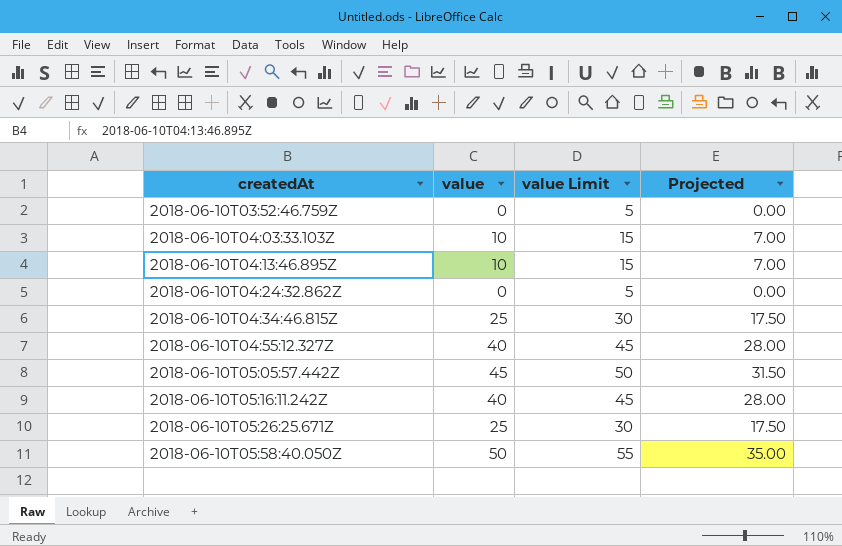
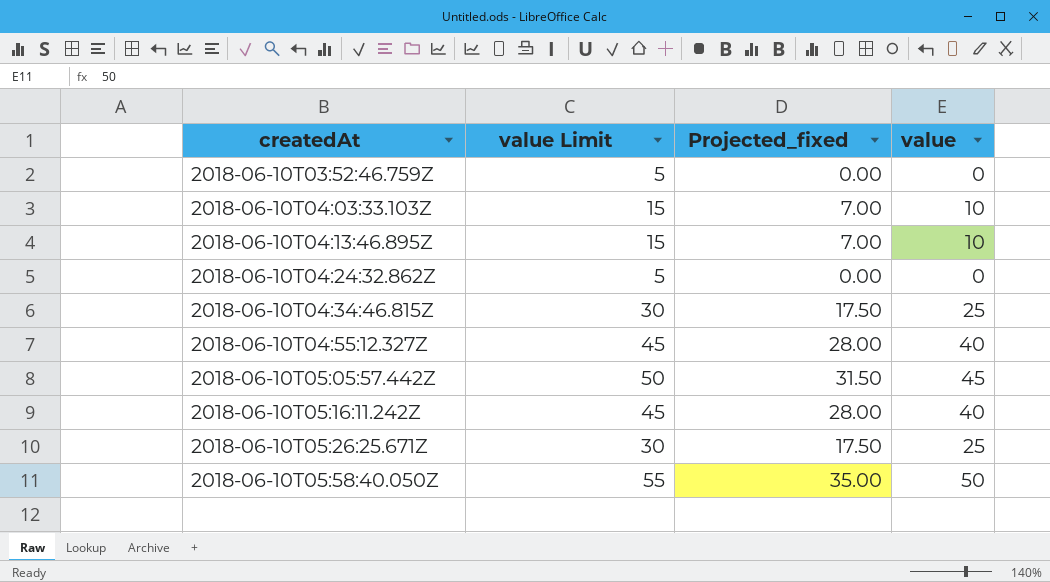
column name: Projected -> Projected_fixed
column value | position: 2 -> 4

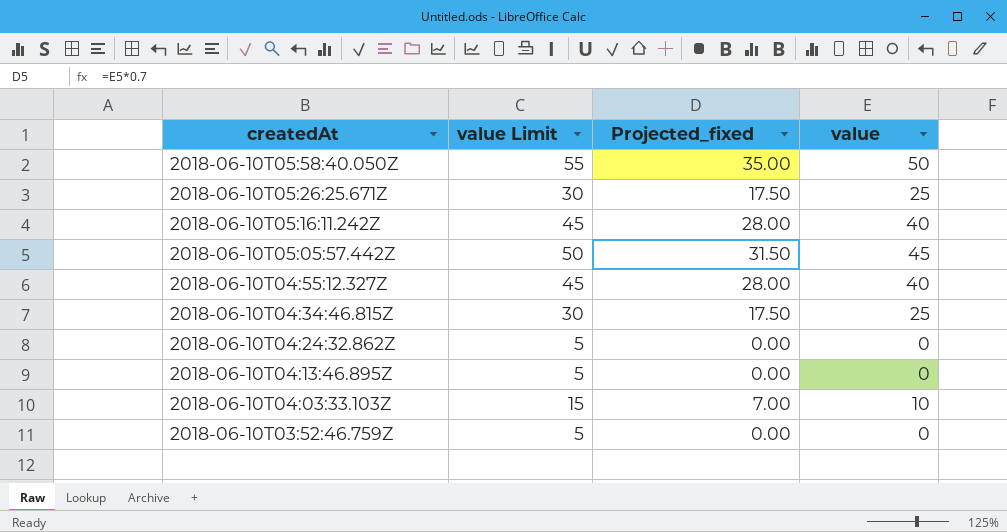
row order: createdAt ascending -> createdAt descending
2018-06-10T04:13:46.895Z | value Limit: 15 -> 5
2018-06-10T04:13:46.895Z | Projected_fixed: 7.00 -> 0.00
2018-06-10T04:13:46.895Z | value: 10 -> 0

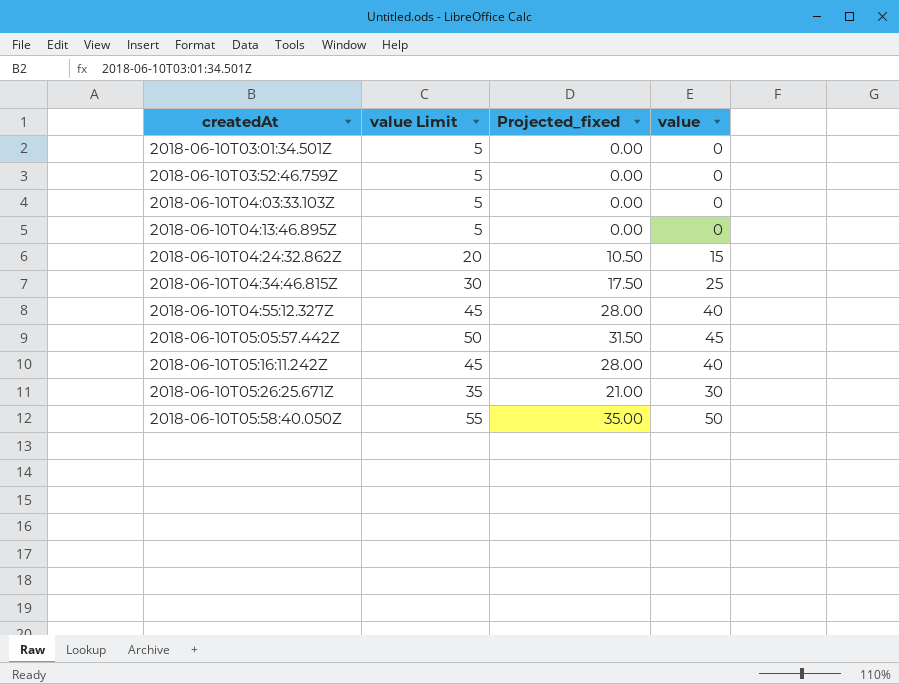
row order: createdAt descending -> createdAt ascending
row 2018-06-10T03:01:34.501Z: none -> 5 | 0.00 | 0
2018-06-10T04:03:33.103Z | value Limit: 15 -> 5
2018-06-10T04:03:33.103Z | Projected_fixed: 7.00 -> 0.00
2018-06-10T04:03:33.103Z | value: 10 -> 0
2018-06-10T04:24:32.862Z | value Limit: 5 -> 20
2018-06-10T04:24:32.862Z | Projected_fixed: 0.00 -> 10.50
2018-06-10T04:24:32.862Z | value: 0 -> 15
2018-06-10T05:26:25.671Z | value Limit: 30 -> 35
2018-06-10T05:26:25.671Z | Projected_fixed: 17.50 -> 21.00
2018-06-10T05:26:25.671Z | value: 25 -> 30

